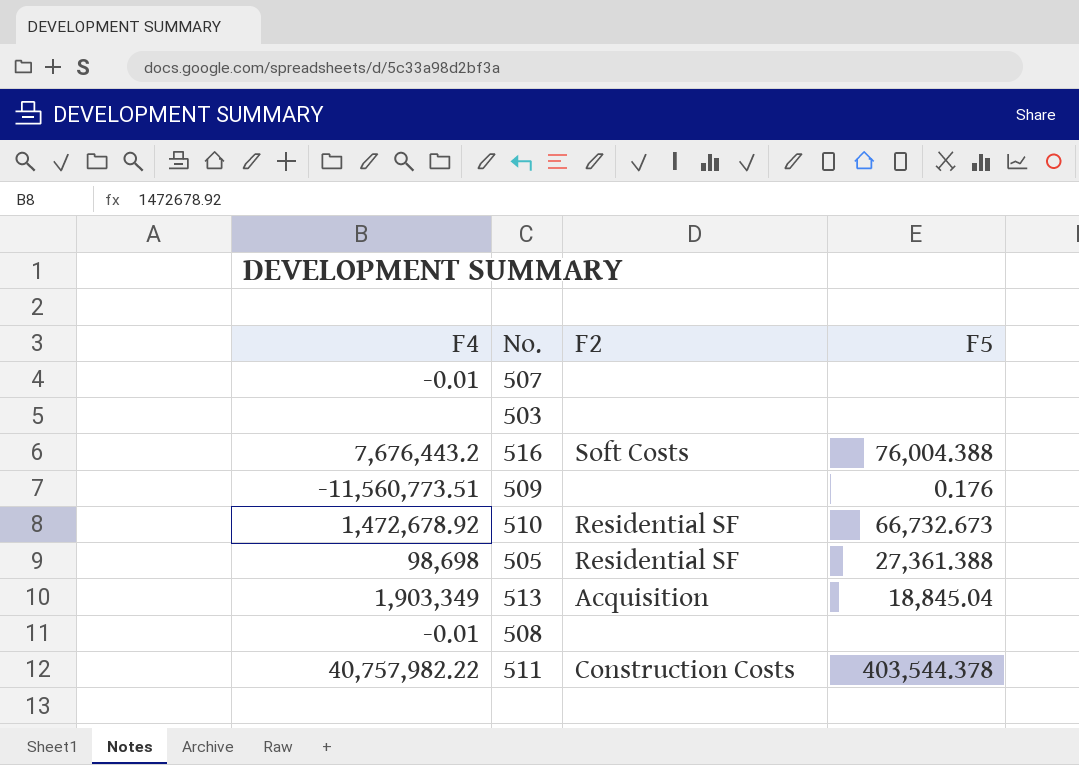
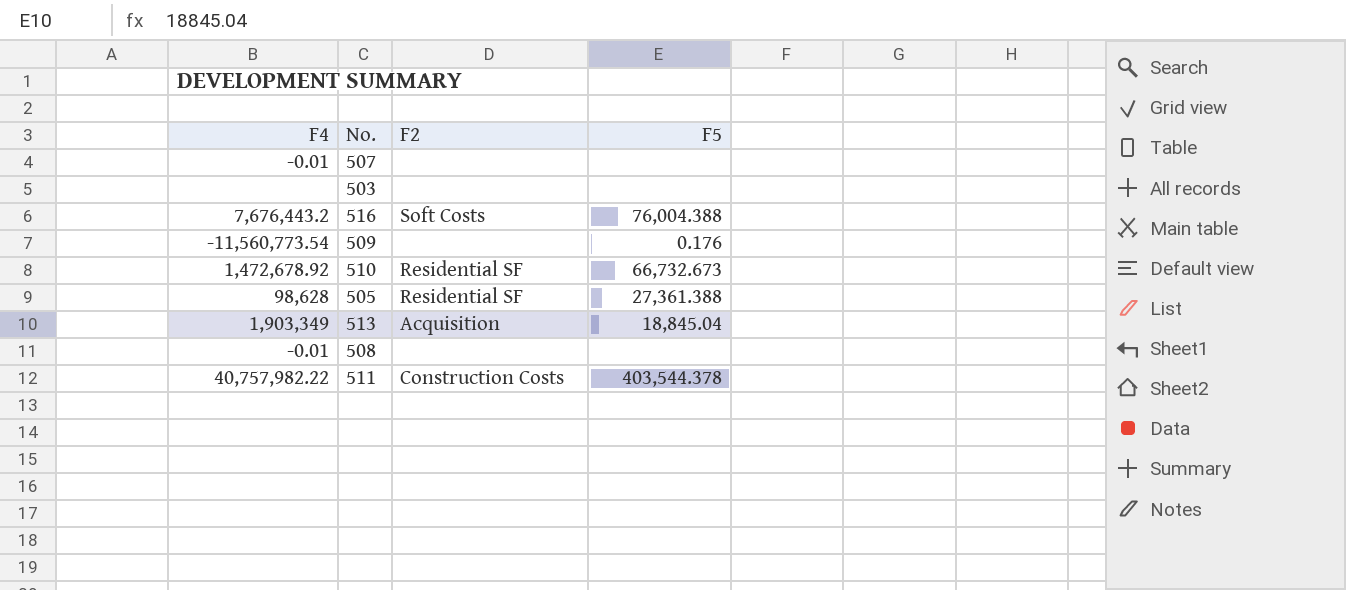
509 | F4: -11,560,773.51 -> -11,560,773.54
505 | F4: 98,698 -> 98,628

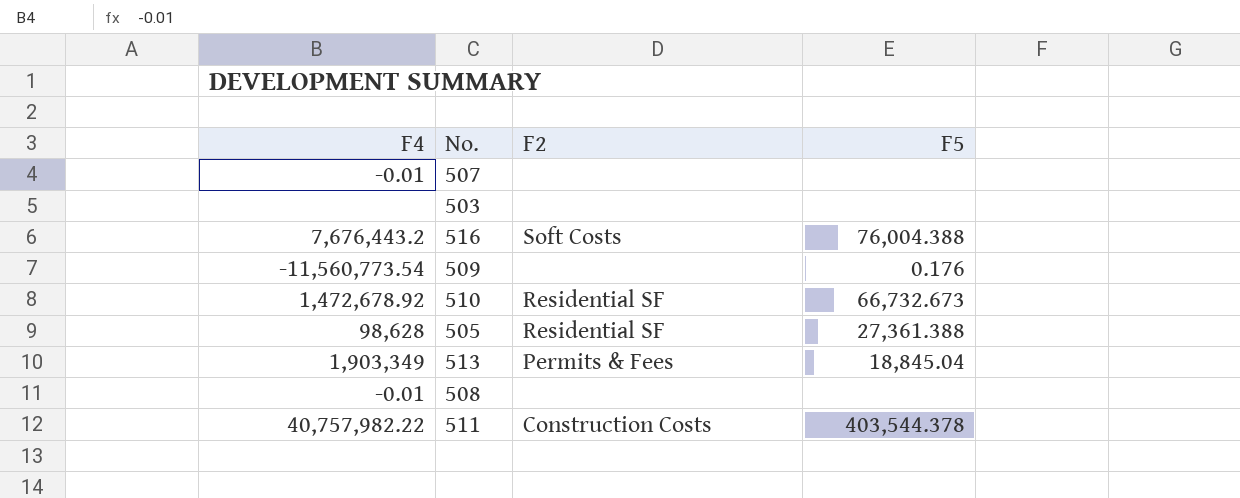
513 | F2: Acquisition -> Permits & Fees

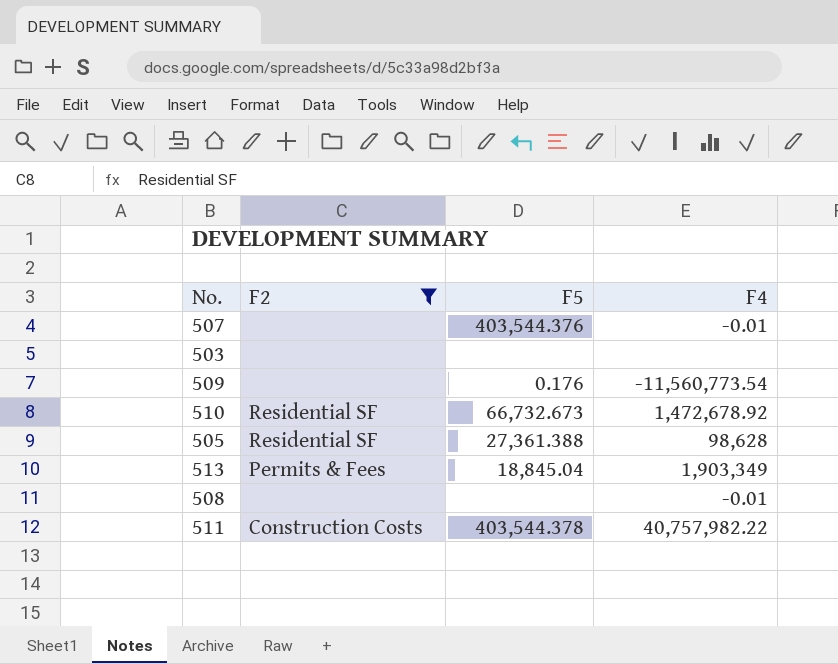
filter: none -> F2 != Soft Costs
column F4 | position: 1 -> 4
507 | F5: none -> 403,544.376

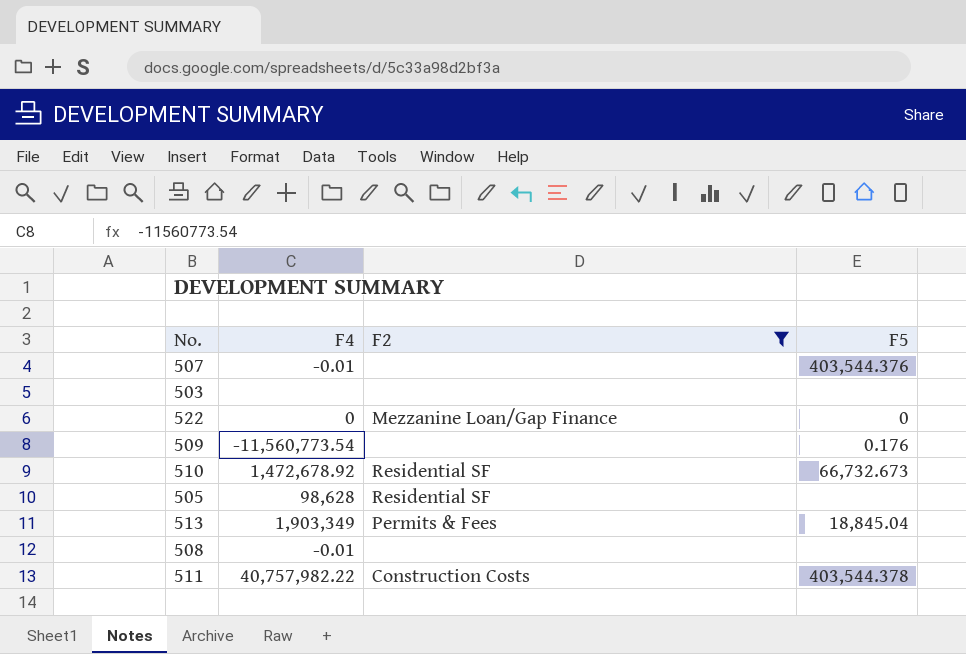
column F4 | position: 4 -> 2
row 522: none -> 0 | Mezzanine Loan/Gap Finance | 0
505 | F5: 27,361.388 -> none

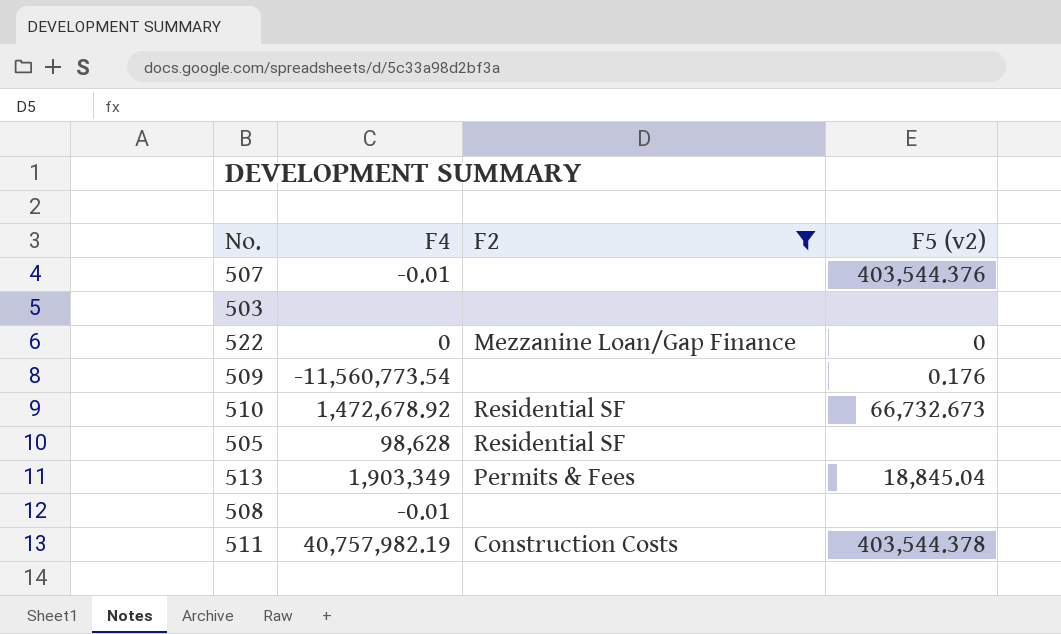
column name: F5 -> F5 (v2)
511 | F4: 40,757,982.22 -> 40,757,982.19

